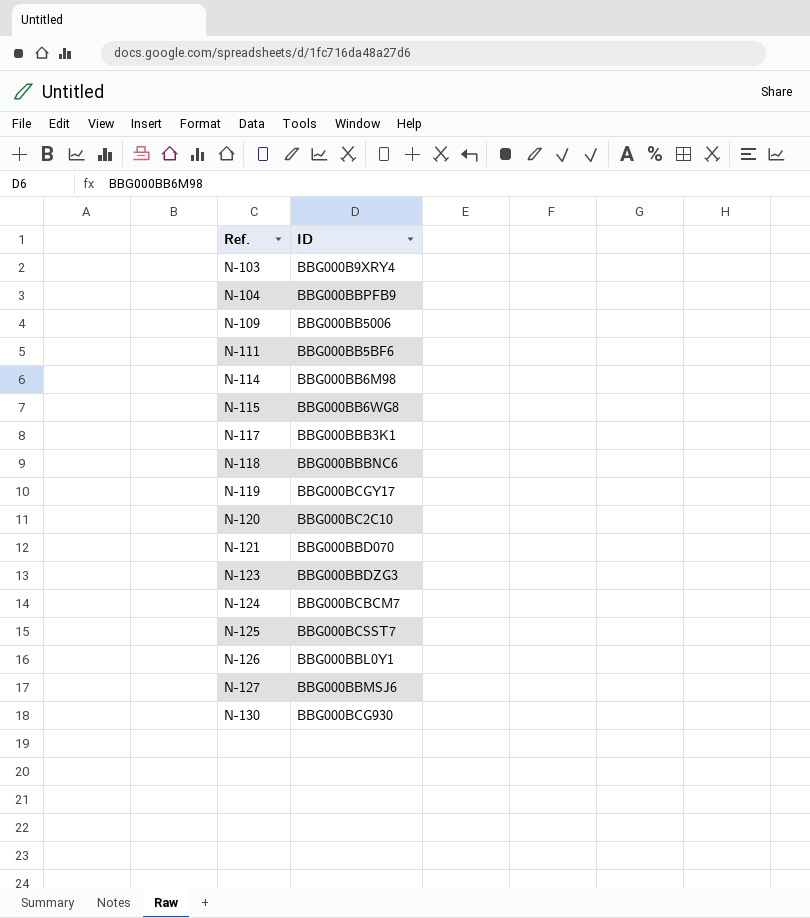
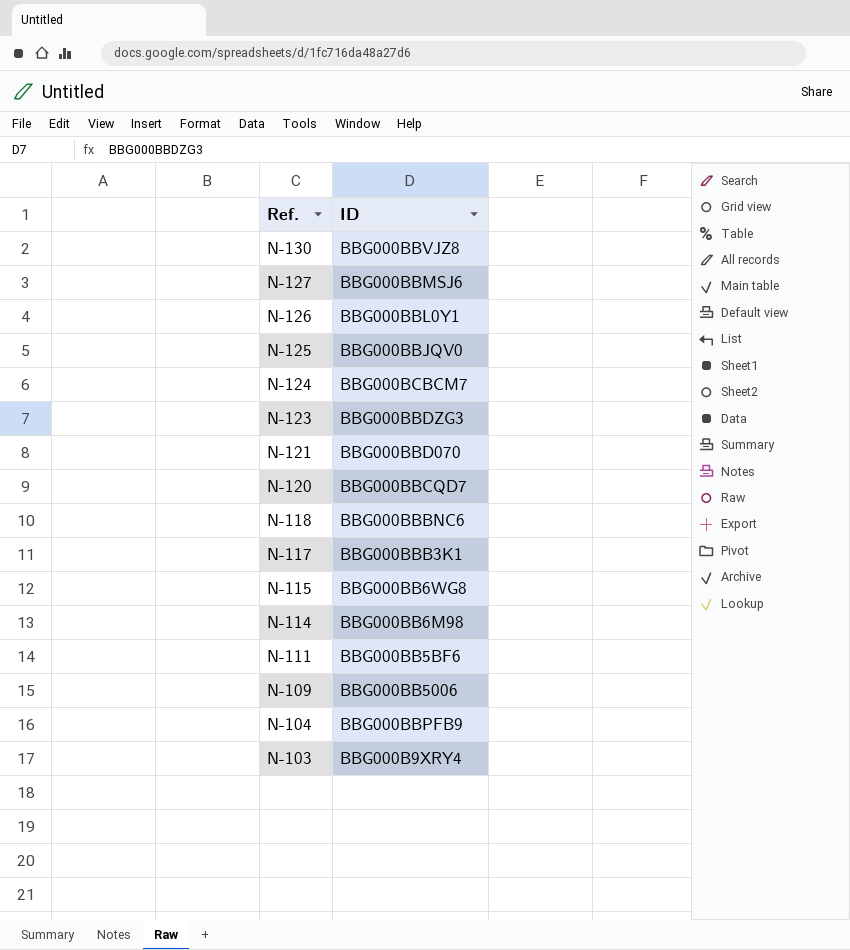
row order: Ref. ascending -> Ref. descending
row N-119: BBG000BCGY17 -> none
N-130 | ID: BBG000BCG930 -> BBG000BBVJZ8
N-125 | ID: BBG000BCSST7 -> BBG000BBJQV0
N-120 | ID: BBG000BC2C10 -> BBG000BBCQD7

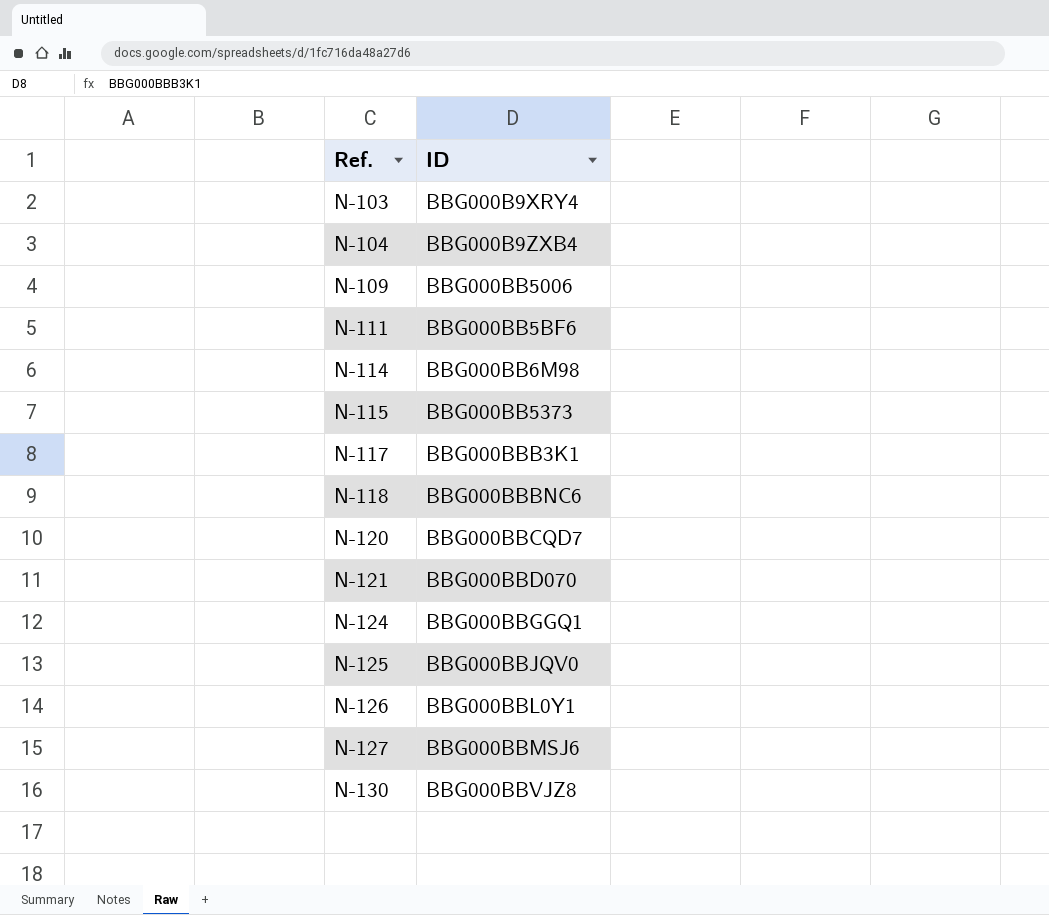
row order: Ref. descending -> Ref. ascending
row N-123: BBG000BBDZG3 -> none
N-104 | ID: BBG000BBPFB9 -> BBG000B9ZXB4
N-115 | ID: BBG000BB6WG8 -> BBG000BB5373
N-124 | ID: BBG000BCBCM7 -> BBG000BBGGQ1

